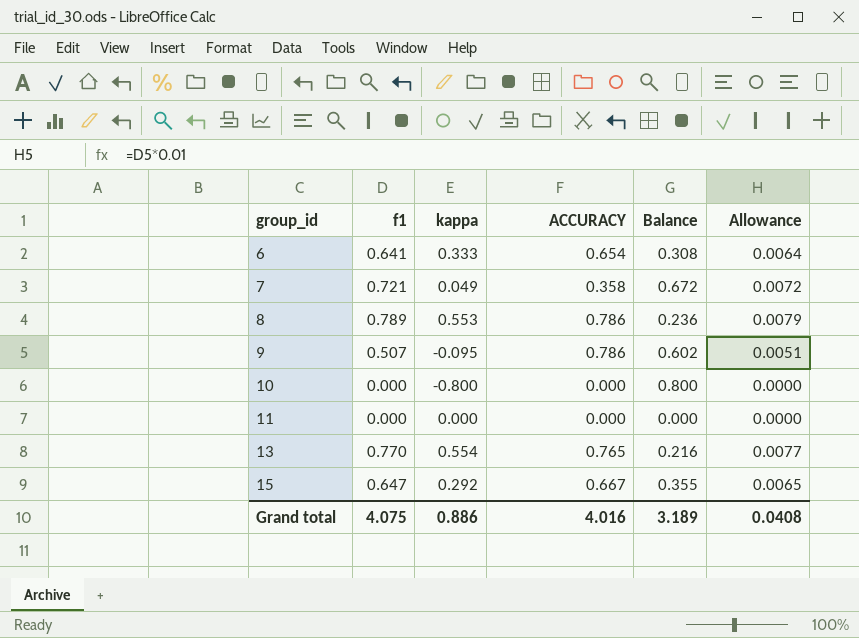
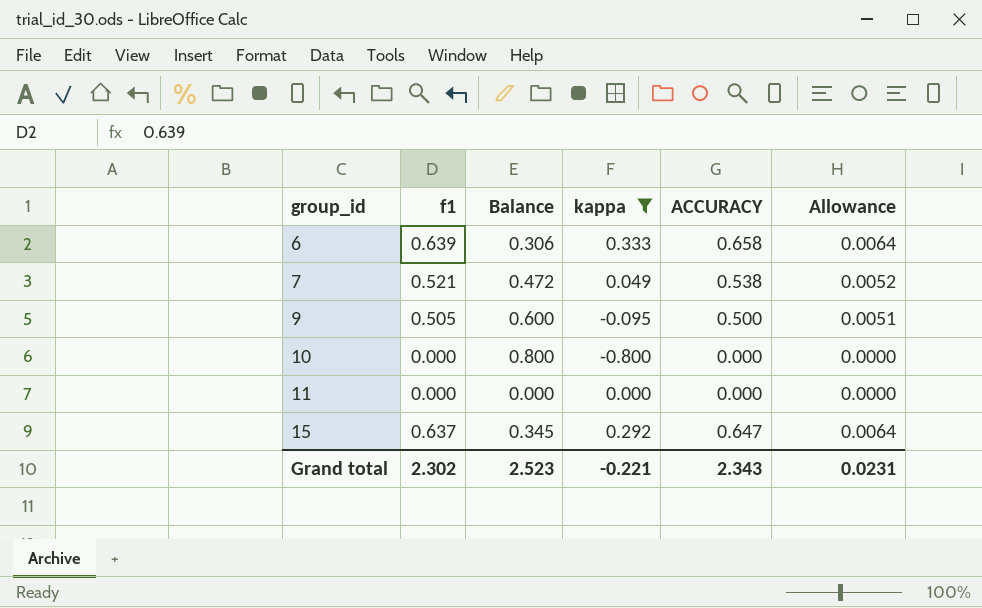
filter: none -> kappa <= 0.333
column Balance | position: 5 -> 3
6 | f1: 0.641 -> 0.639
6 | Balance: 0.308 -> 0.306
6 | ACCURACY: 0.654 -> 0.658
7 | f1: 0.721 -> 0.521
7 | Balance: 0.672 -> 0.472
7 | ACCURACY: 0.358 -> 0.538
7 | Allowance: 0.0072 -> 0.0052
9 | f1: 0.507 -> 0.505
9 | Balance: 0.602 -> 0.600
9 | ACCURACY: 0.786 -> 0.500
15 | f1: 0.647 -> 0.637
15 | Balance: 0.355 -> 0.345
15 | ACCURACY: 0.667 -> 0.647
15 | Allowance: 0.0065 -> 0.0064
Grand total | f1: 4.075 -> 2.302
Grand total | Balance: 3.189 -> 2.523
Grand total | kappa: 0.886 -> -0.221
Grand total | ACCURACY: 4.016 -> 2.343
Grand total | Allowance: 0.0408 -> 0.0231

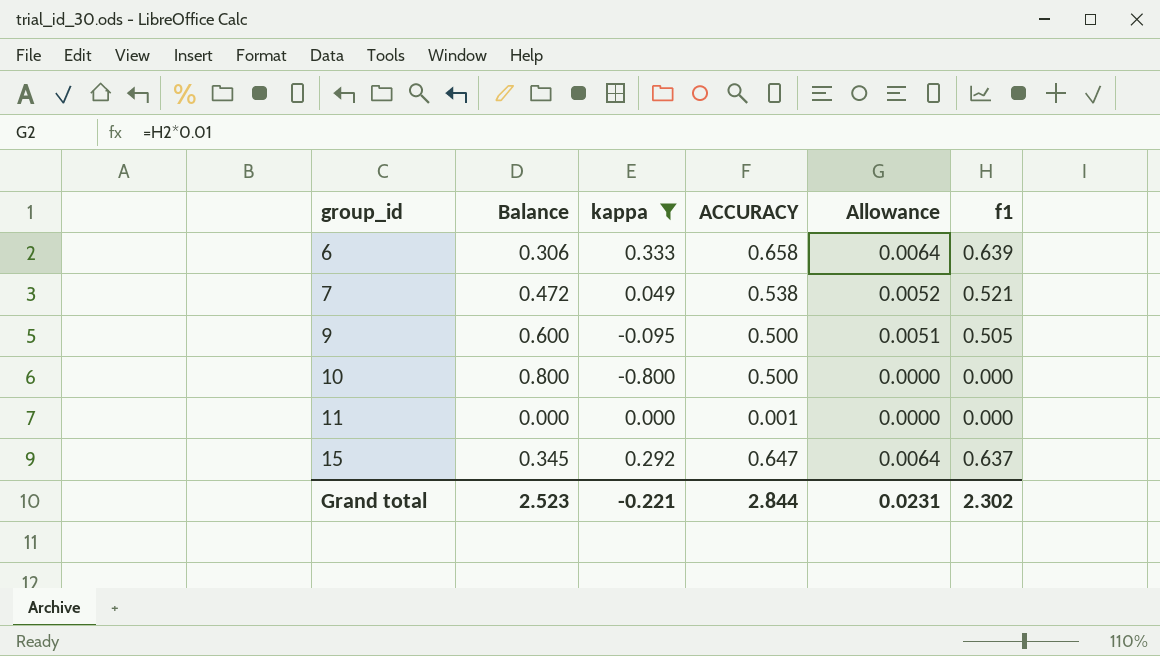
column f1 | position: 2 -> 6
10 | ACCURACY: 0.000 -> 0.500
11 | ACCURACY: 0.000 -> 0.001
Grand total | ACCURACY: 2.343 -> 2.844

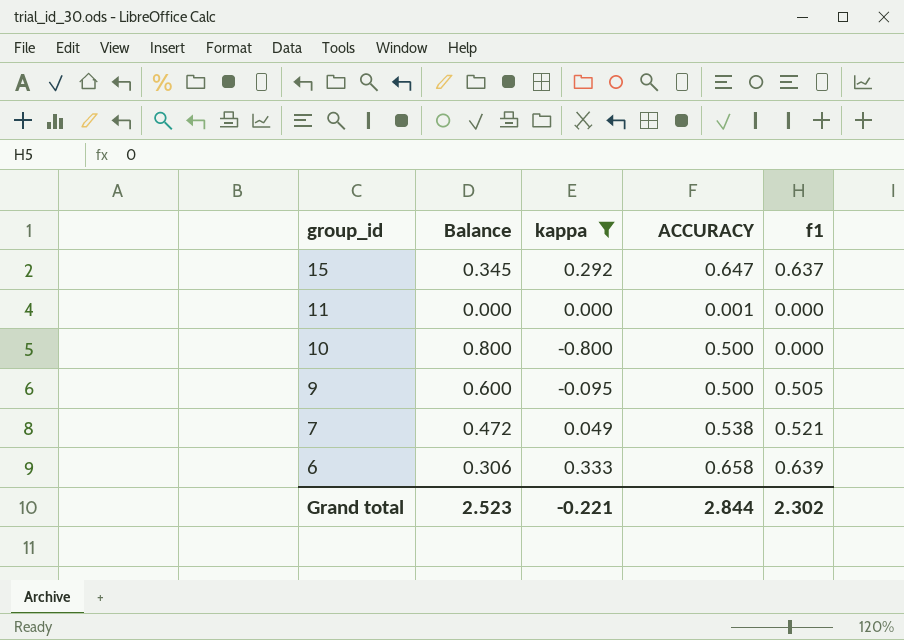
row order: group_id ascending -> group_id descending
column Allowance | formula: [f1] * 0.01 -> none

